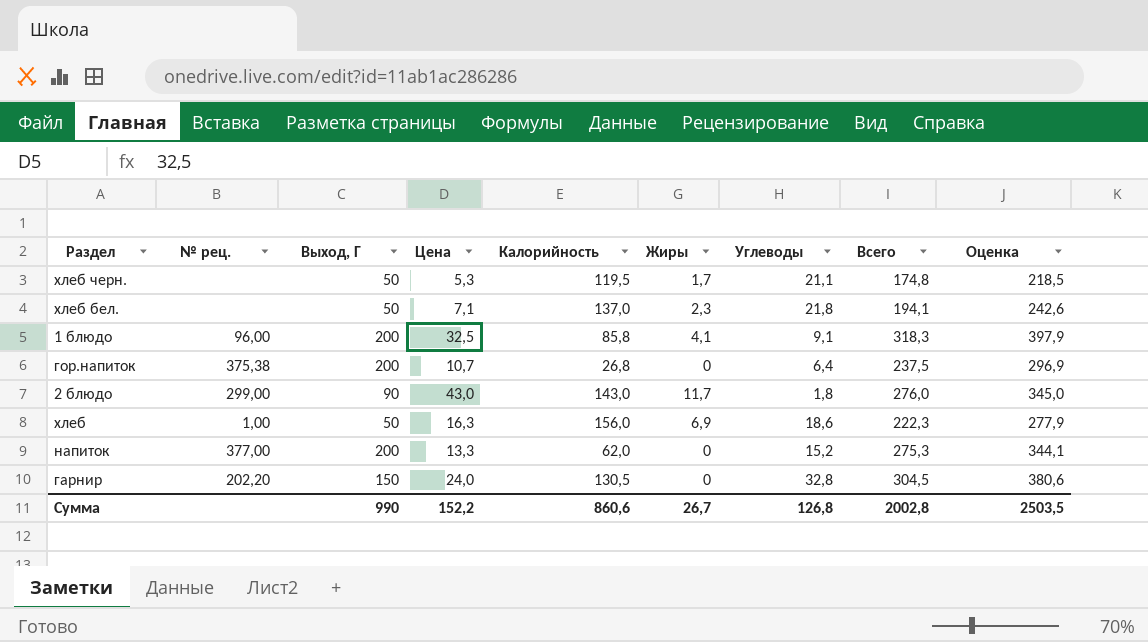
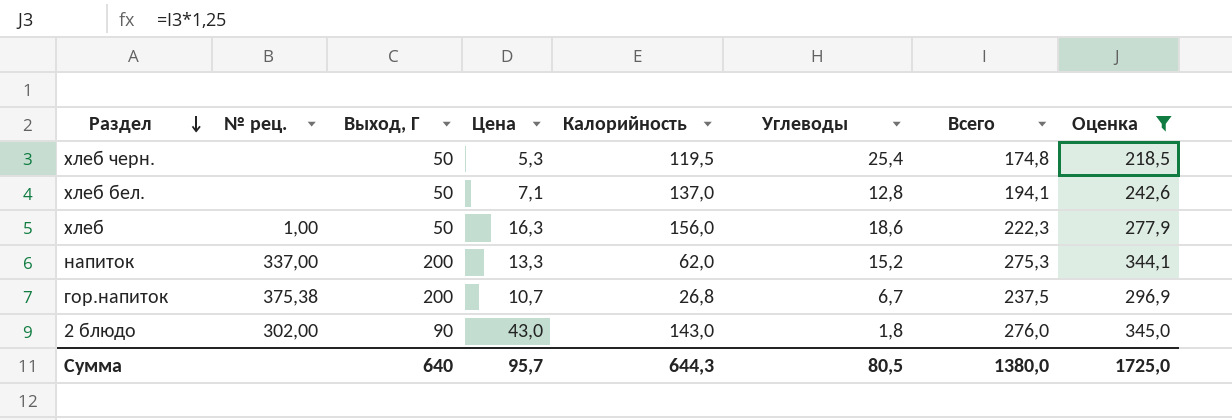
filter: none -> Оценка <= 345,0
row order: none -> Раздел descending
column Жиры | position: 6 -> none
хлеб черн. | Углеводы: 21,1 -> 25,4
хлеб бел. | Углеводы: 21,8 -> 12,8
напиток | № рец.: 377,00 -> 337,00
гор.напиток | Углеводы: 6,4 -> 6,7
2 блюдо | № рец.: 299,00 -> 302,00
Сумма | Выход, Г: 990 -> 640
Сумма | Цена: 152,2 -> 95,7
Сумма | Калорийность: 860,6 -> 644,3
Сумма | Углеводы: 126,8 -> 80,5
Сумма | Всего: 2002,8 -> 1380,0
Сумма | Оценка: 2503,5 -> 1725,0

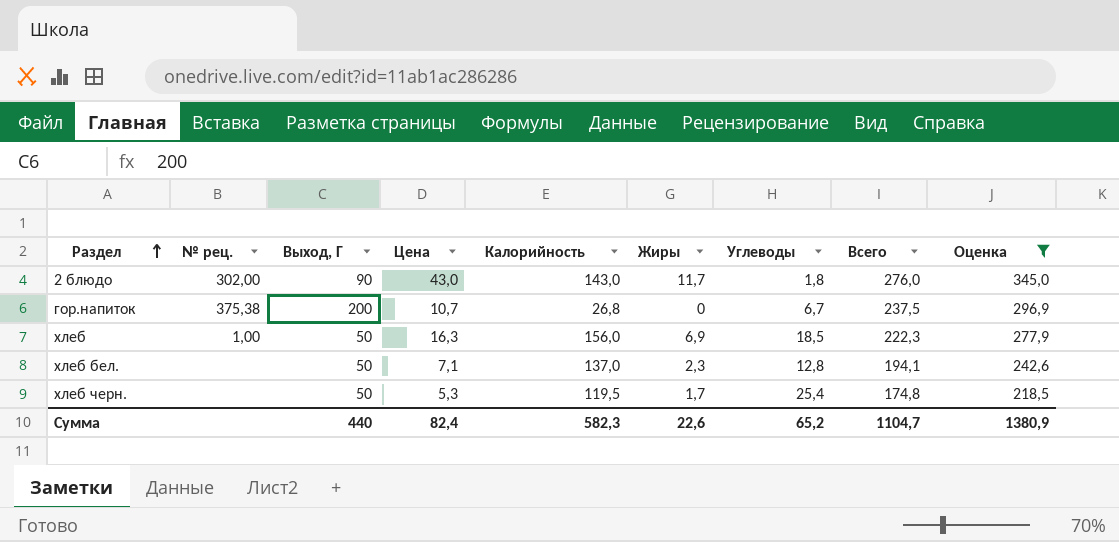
row order: Раздел descending -> Раздел ascending
column Жиры | position: none -> 6
row напиток: 337,00 | 200 | 13,3 | 62,0 | 15,2 | 275,3 | 344,1 -> none
хлеб | Углеводы: 18,6 -> 18,5
Сумма | Выход, Г: 640 -> 440
Сумма | Цена: 95,7 -> 82,4
Сумма | Калорийность: 644,3 -> 582,3
Сумма | Углеводы: 80,5 -> 65,2
Сумма | Всего: 1380,0 -> 1104,7
Сумма | Оценка: 1725,0 -> 1380,9

